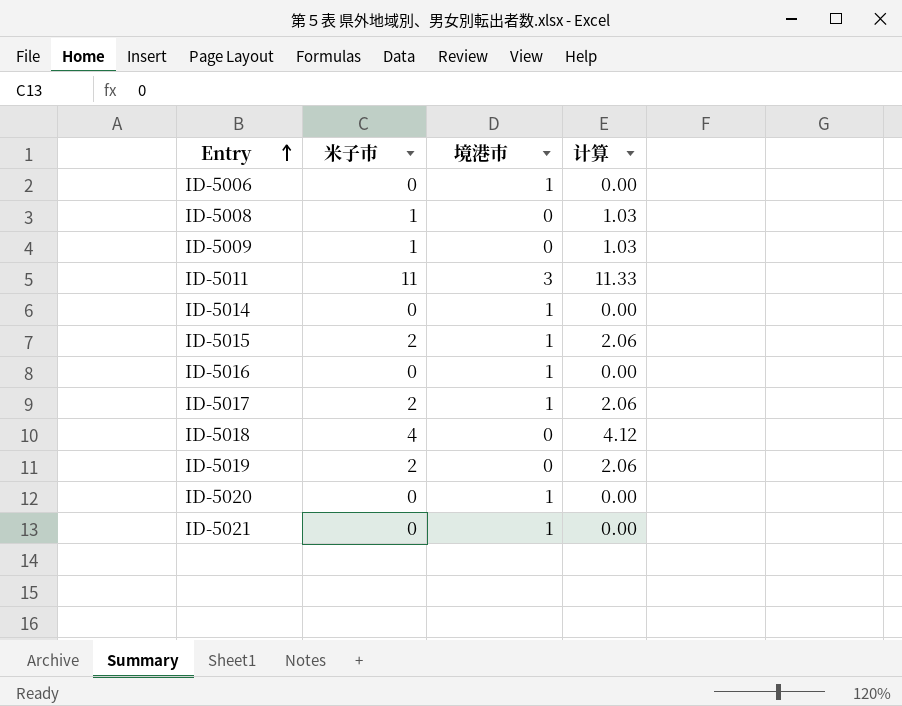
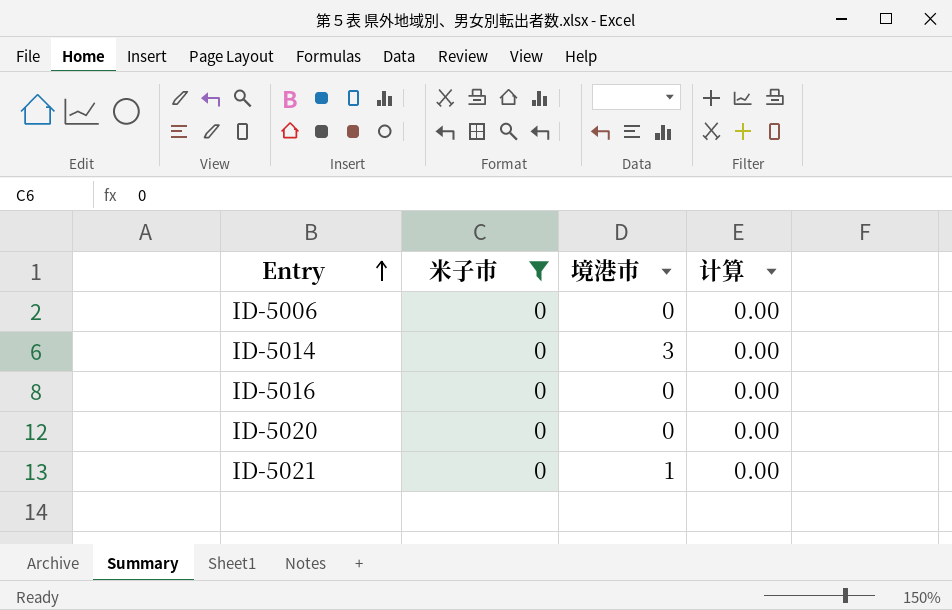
filter: none -> 米子市 = 0
ID-5006 | 境港市: 1 -> 0
ID-5014 | 境港市: 1 -> 3
ID-5016 | 境港市: 1 -> 0
ID-5020 | 境港市: 1 -> 0

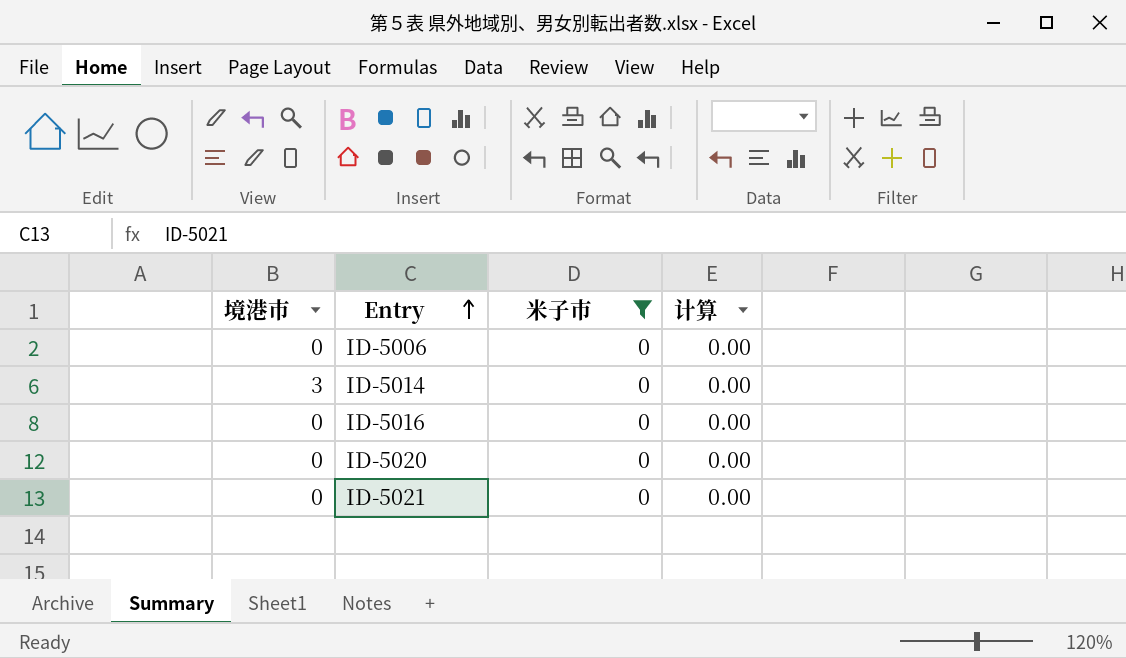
column 境港市 | position: 3 -> 1
ID-5021 | 境港市: 1 -> 0

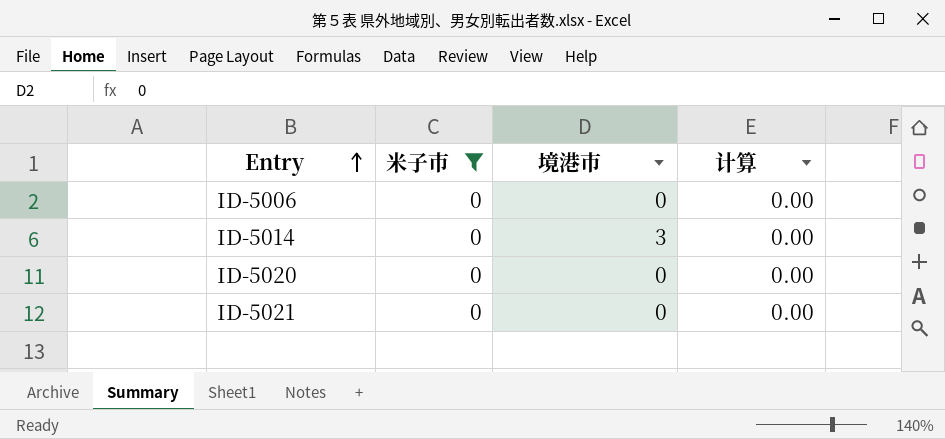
column 境港市 | position: 1 -> 3
row ID-5016: 0 | 0 | 0.00 -> none

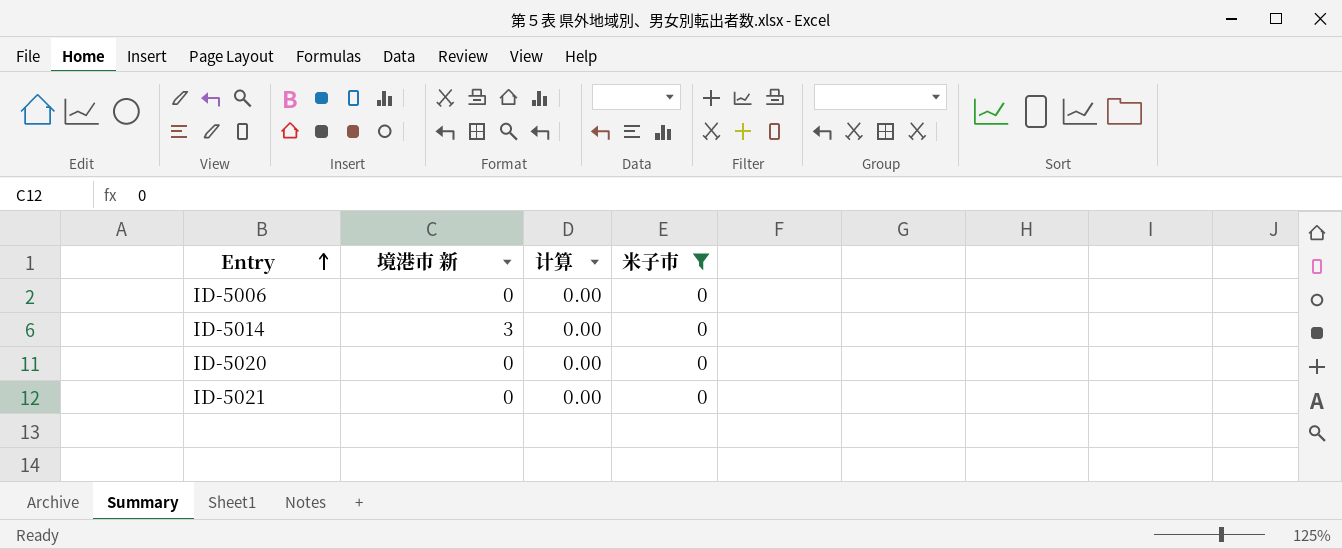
column name: 境港市 -> 境港市 新
column 米子市 | position: 2 -> 4

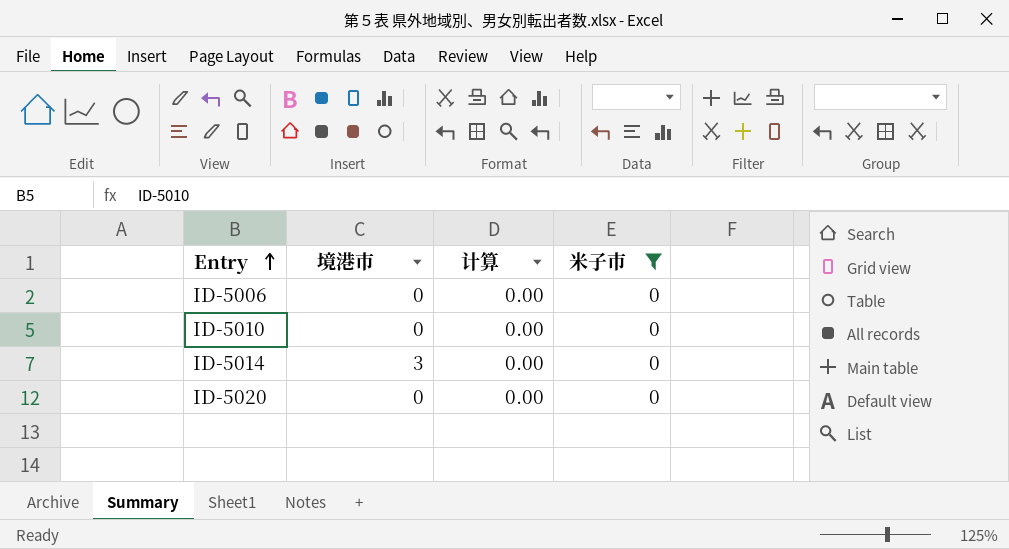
column name: 境港市 新 -> 境港市
row ID-5021: 0 | 0.00 | 0 -> none
row ID-5010: none -> 0 | 0.00 | 0

